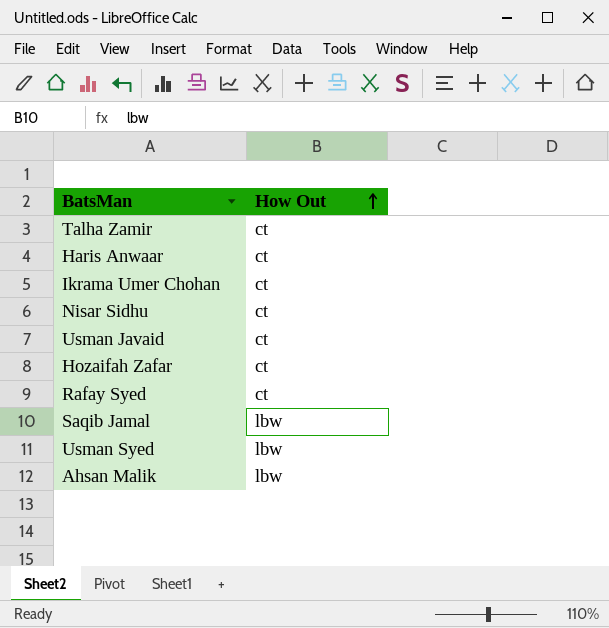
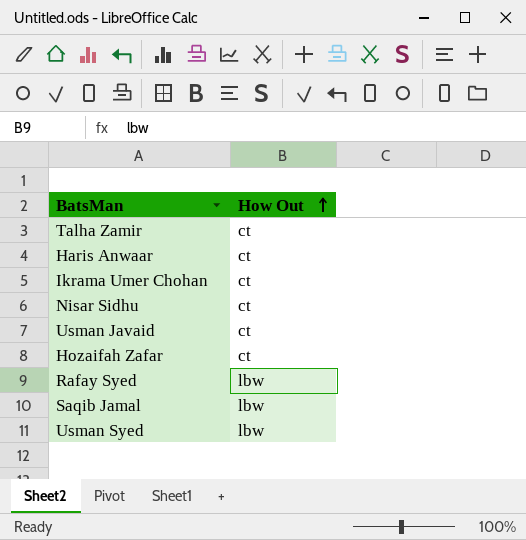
row Ahsan Malik: lbw -> none
Rafay Syed | How Out: ct -> lbw

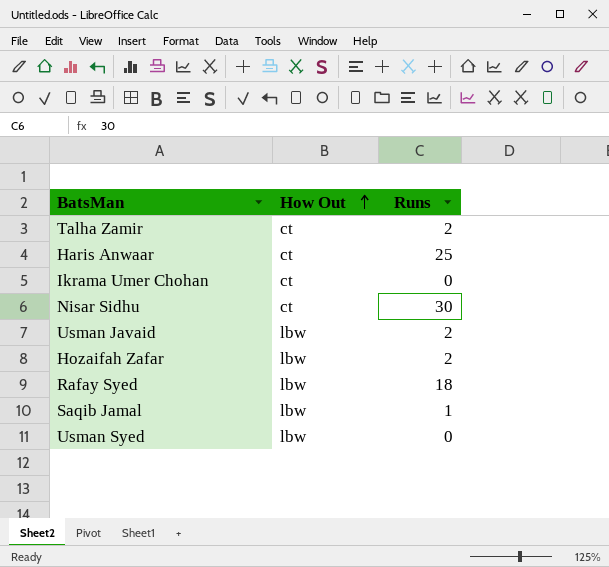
column Runs | position: none -> 3
Usman Javaid | How Out: ct -> lbw
Hozaifah Zafar | How Out: ct -> lbw

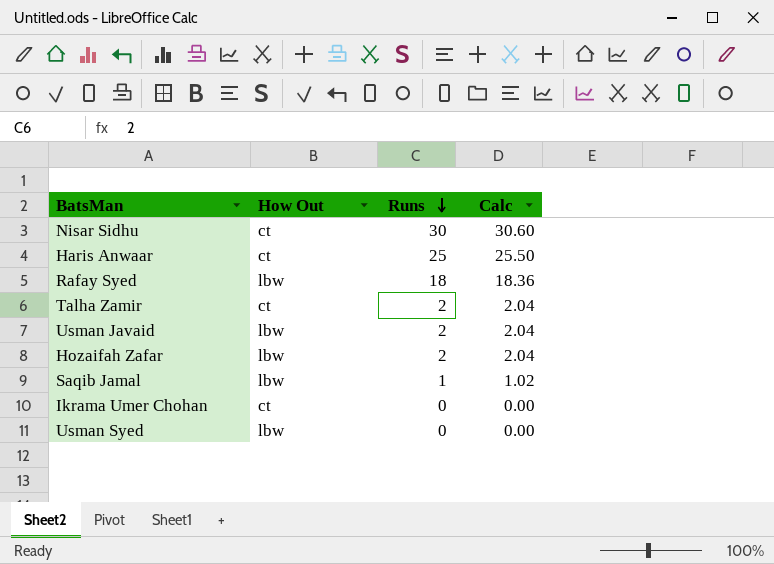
row order: How Out ascending -> Runs descending
column Calc | formula: none -> [Runs] * 1.02

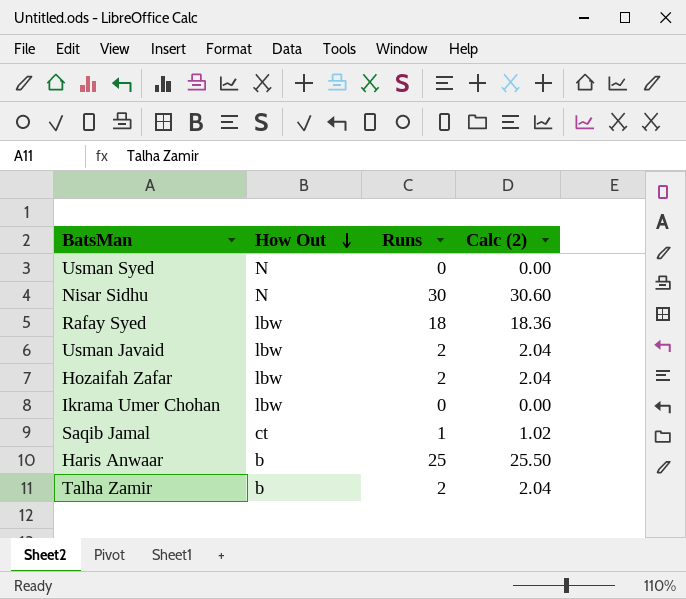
row order: Runs descending -> How Out descending
column name: Calc -> Calc (2)
Usman Syed | How Out: lbw -> N
Nisar Sidhu | How Out: ct -> N
Ikrama Umer Chohan | How Out: ct -> lbw
Saqib Jamal | How Out: lbw -> ct
Haris Anwaar | How Out: ct -> b
Talha Zamir | How Out: ct -> b

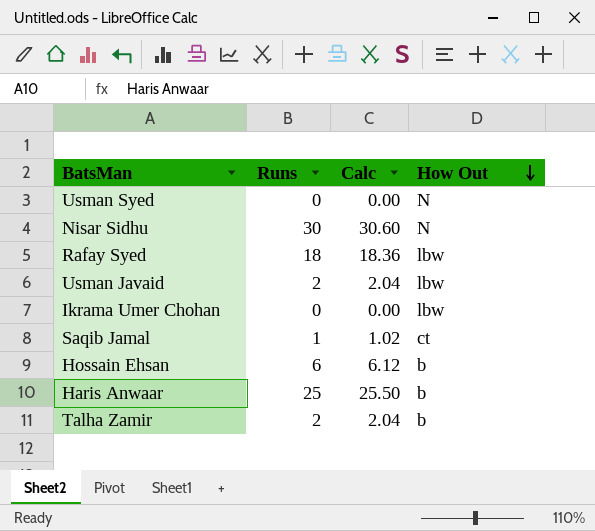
column name: Calc (2) -> Calc
column How Out | position: 2 -> 4
row Hozaifah Zafar: lbw | 2 | 2.04 -> none
row Hossain Ehsan: none -> 6 | 6.12 | b

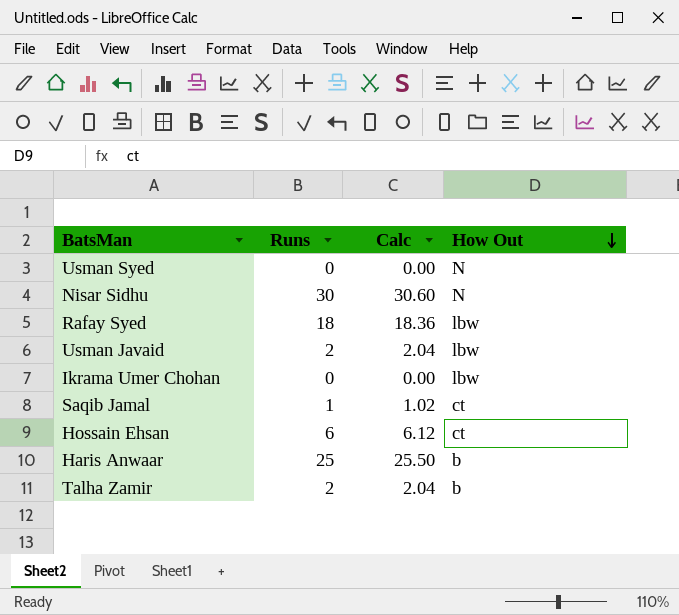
Hossain Ehsan | How Out: b -> ct

